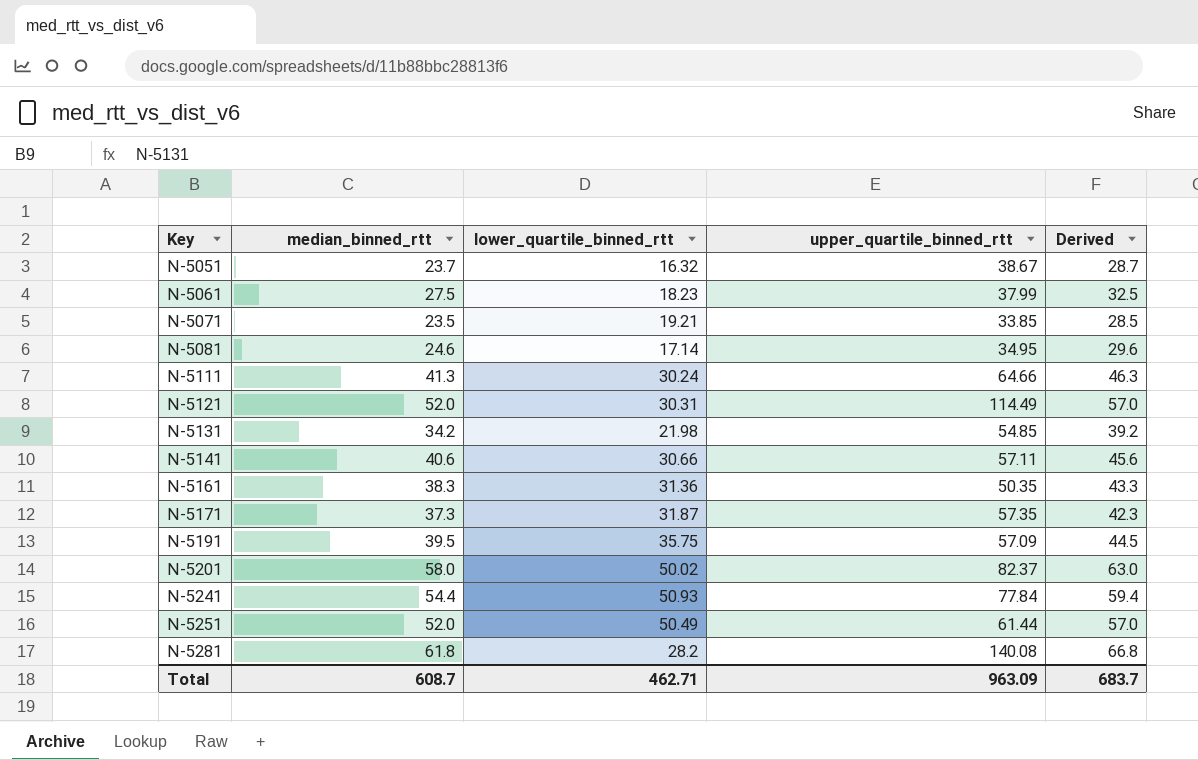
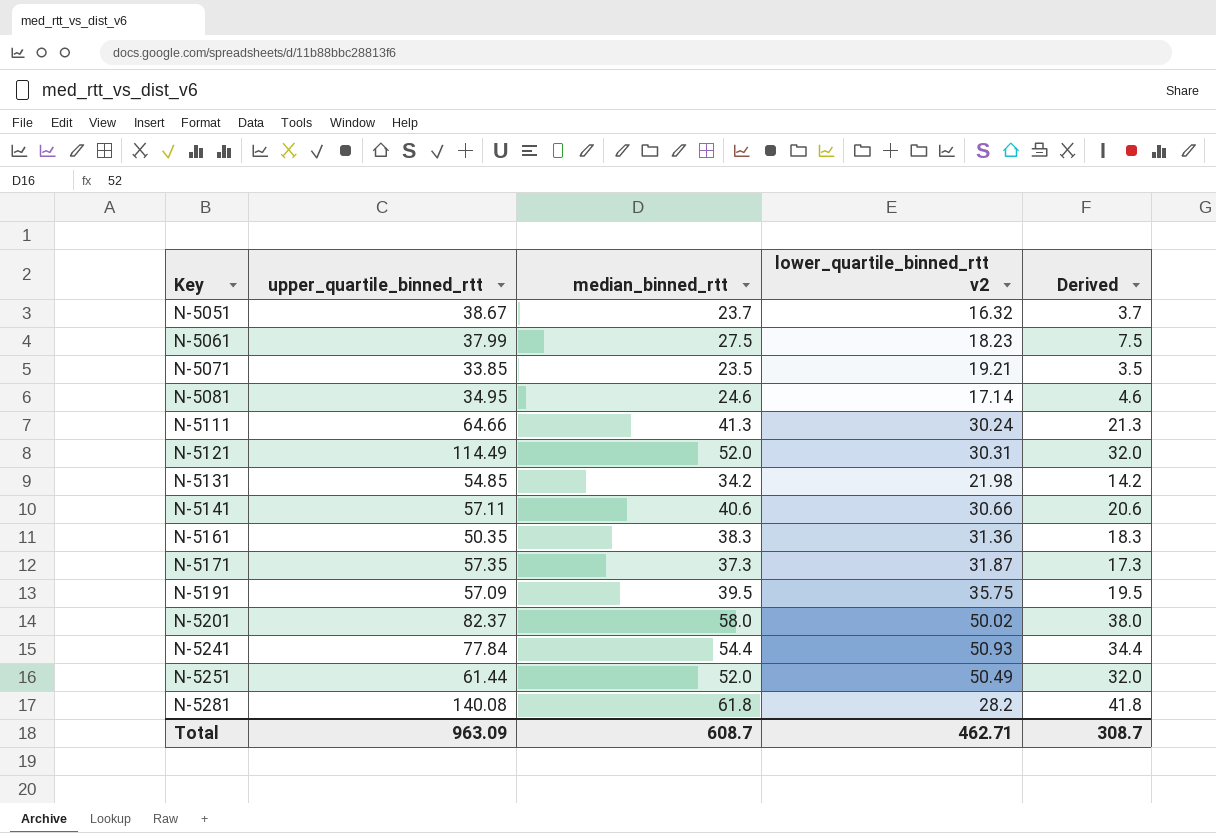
column upper_quartile_binned_rtt | position: 4 -> 2
column name: lower_quartile_binned_rtt -> lower_quartile_binned_rtt v2
column Derived | formula: [median_binned_rtt] + 5 -> [median_binned_rtt] - 20
Total | Derived: 683.7 -> 308.7

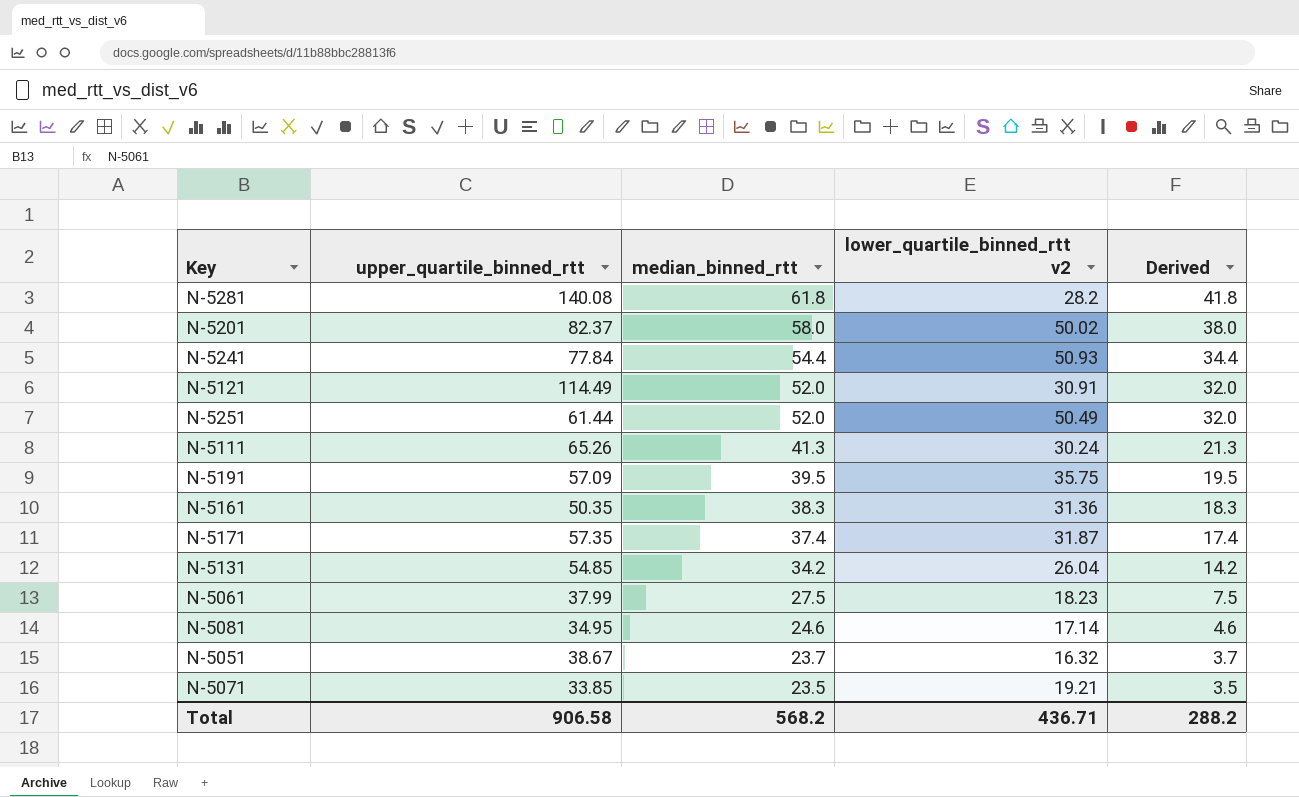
row order: Key ascending -> median_binned_rtt descending
row N-5141: 57.11 | 40.6 | 30.66 | 20.6 -> none
N-5121 | lower_quartile_binned_rtt v2: 30.31 -> 30.91
N-5111 | upper_quartile_binned_rtt: 64.66 -> 65.26
N-5171 | median_binned_rtt: 37.3 -> 37.4
N-5171 | Derived: 17.3 -> 17.4
N-5131 | lower_quartile_binned_rtt v2: 21.98 -> 26.04
Total | upper_quartile_binned_rtt: 963.09 -> 906.58
Total | median_binned_rtt: 608.7 -> 568.2
Total | lower_quartile_binned_rtt v2: 462.71 -> 436.71
Total | Derived: 308.7 -> 288.2

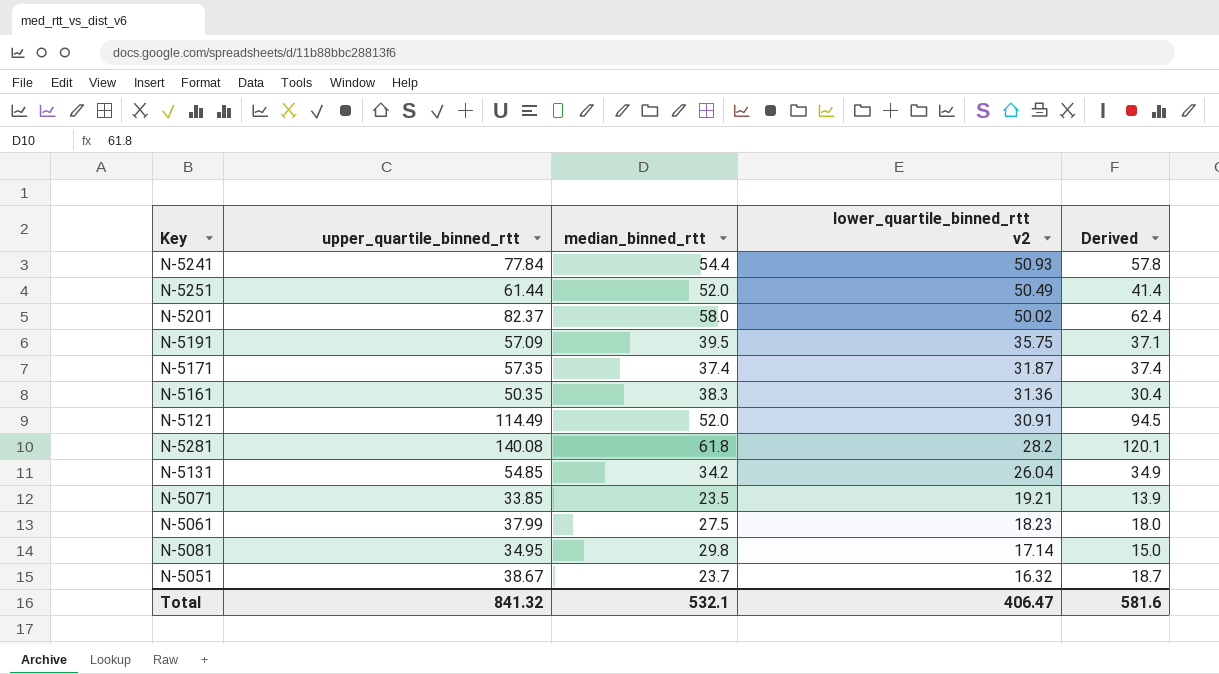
row order: median_binned_rtt descending -> lower_quartile_binned_rtt v2 descending
column Derived | formula: [median_binned_rtt] - 20 -> [upper_quartile_binned_rtt] - 20
row N-5111: 65.26 | 41.3 | 30.24 | 21.3 -> none
N-5081 | median_binned_rtt: 24.6 -> 29.8
Total | upper_quartile_binned_rtt: 906.58 -> 841.32
Total | median_binned_rtt: 568.2 -> 532.1
Total | lower_quartile_binned_rtt v2: 436.71 -> 406.47
Total | Derived: 288.2 -> 581.6

